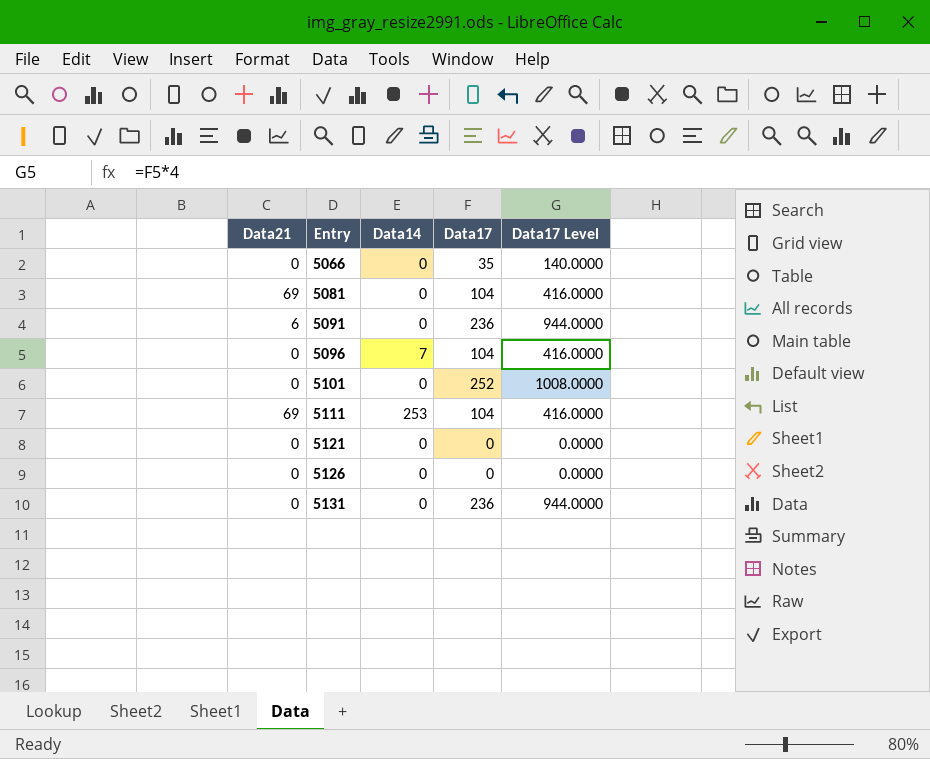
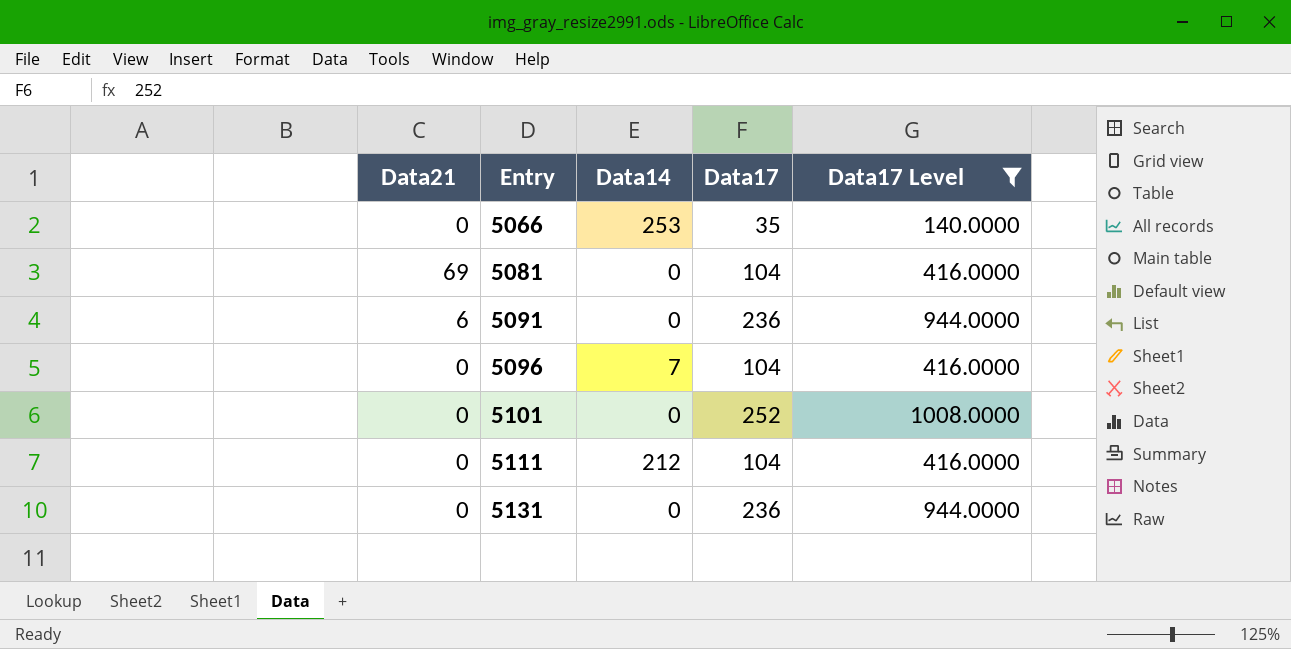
filter: none -> Data17 Level != 0.0000
5066 | Data14: 0 -> 253
5111 | Data21: 69 -> 0
5111 | Data14: 253 -> 212

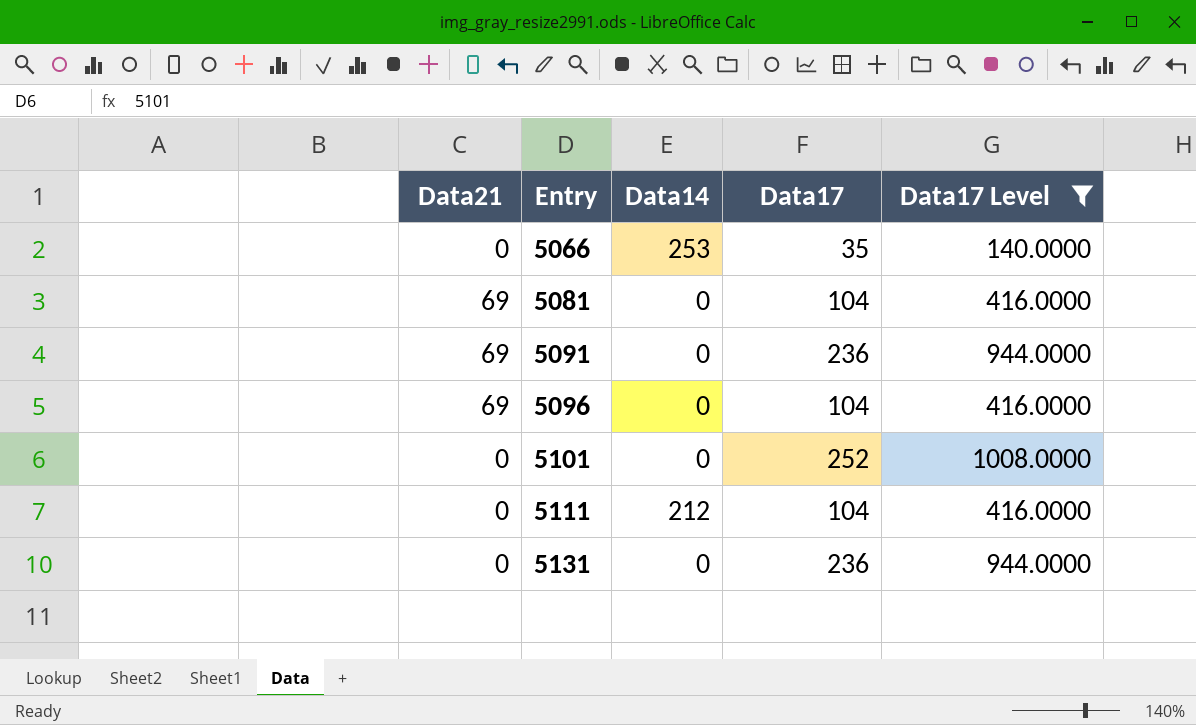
5091 | Data21: 6 -> 69
5096 | Data21: 0 -> 69
5096 | Data14: 7 -> 0

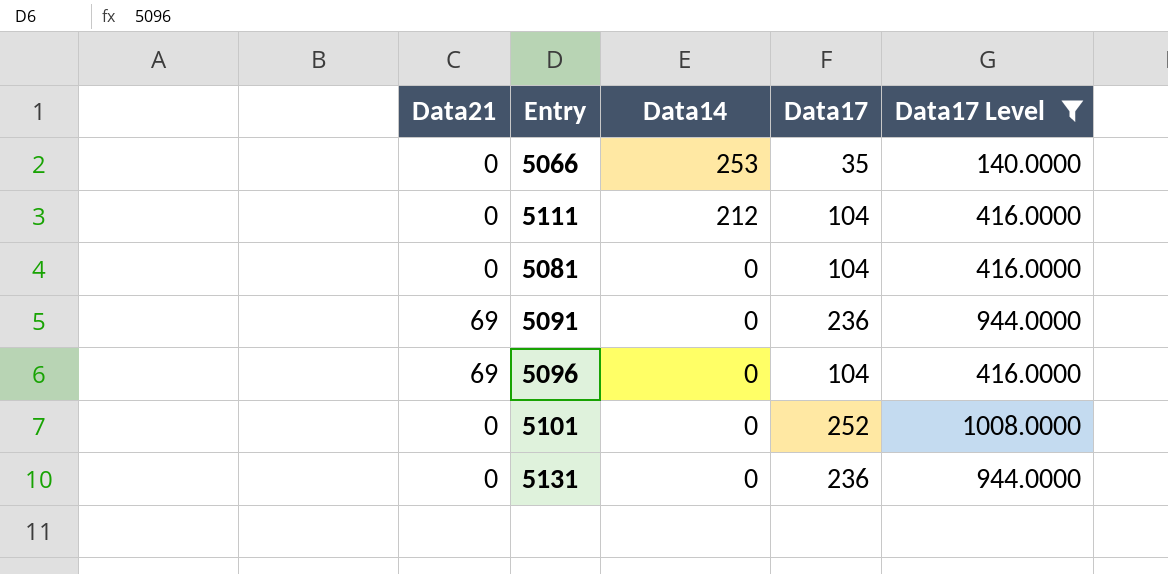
row order: Entry ascending -> Data14 descending
5081 | Data21: 69 -> 0

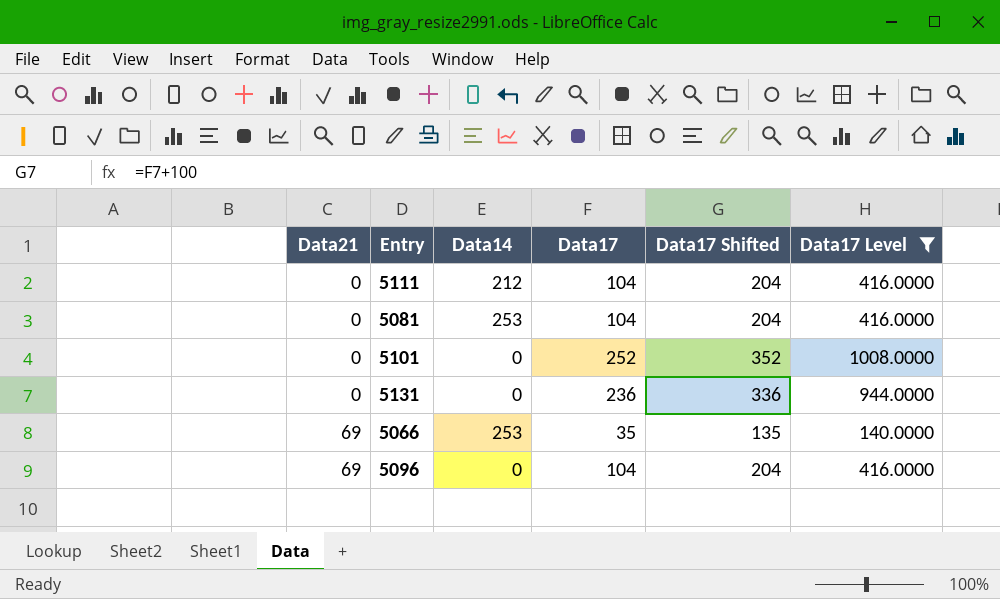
row order: Data14 descending -> Data21 ascending
column Data17 Shifted | formula: none -> [Data17] + 100
row 5091: 69 | 0 | 236 | 944.0000 -> none
5081 | Data14: 0 -> 253
5066 | Data21: 0 -> 69

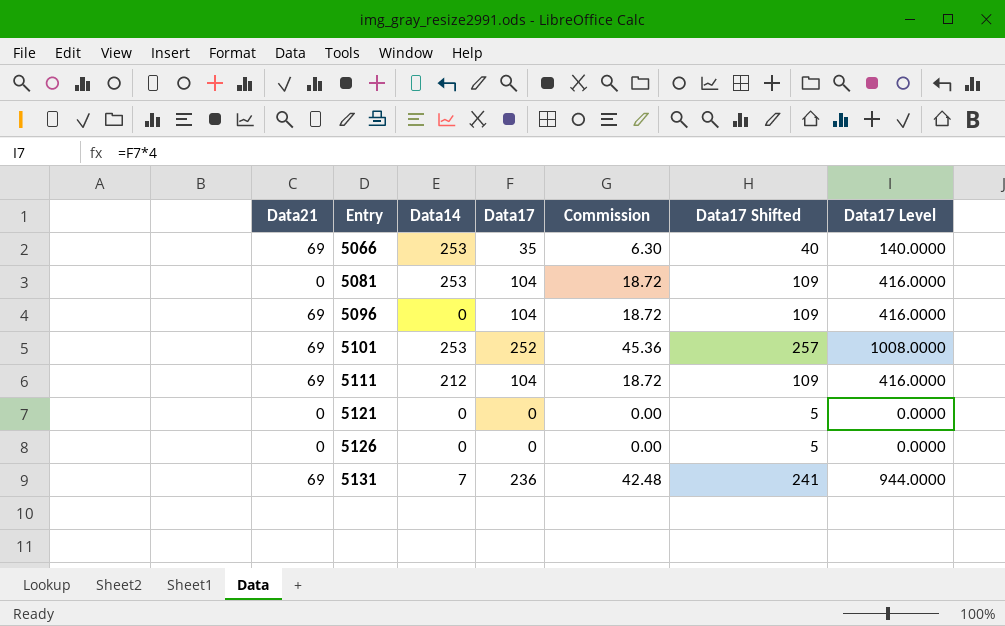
filter: Data17 Level != 0.0000 -> none
row order: Data21 ascending -> Entry ascending
column Commission | formula: none -> [Data17] * 0.18
column Data17 Shifted | formula: [Data17] + 100 -> [Data17] + 5
5101 | Data21: 0 -> 69
5101 | Data14: 0 -> 253
5111 | Data21: 0 -> 69
5131 | Data21: 0 -> 69
5131 | Data14: 0 -> 7

